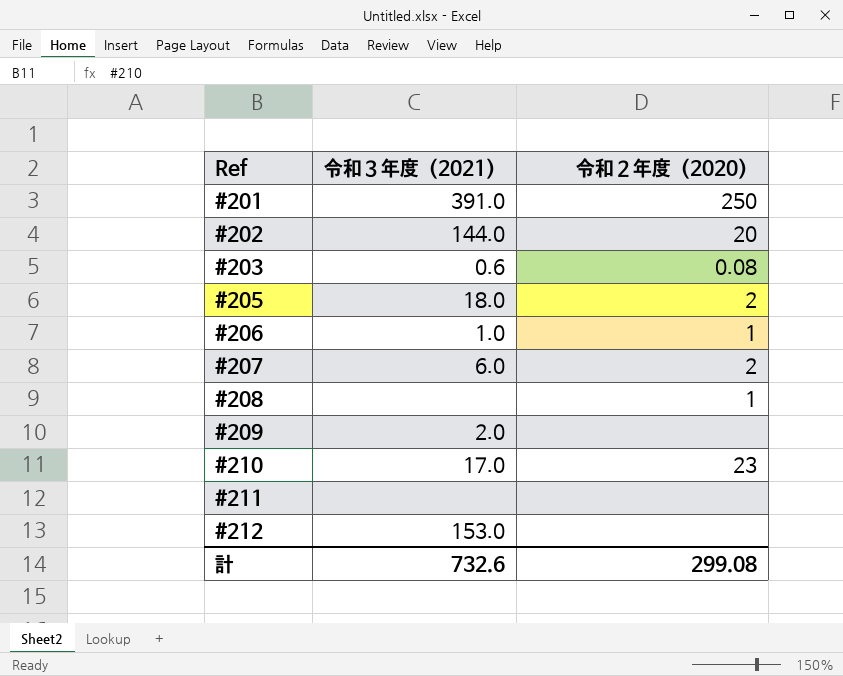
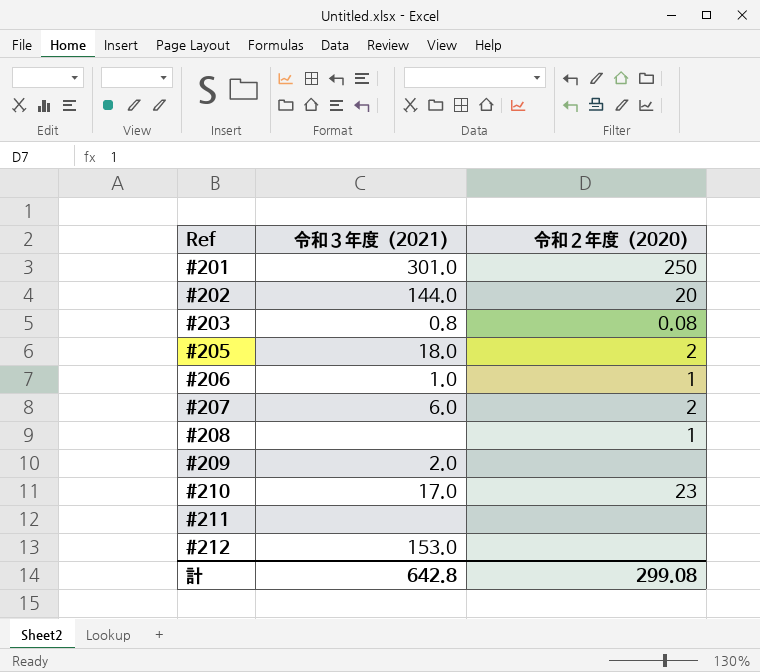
#201 | 令和３年度（2021）: 391.0 -> 301.0
#203 | 令和３年度（2021）: 0.6 -> 0.8
計 | 令和３年度（2021）: 732.6 -> 642.8

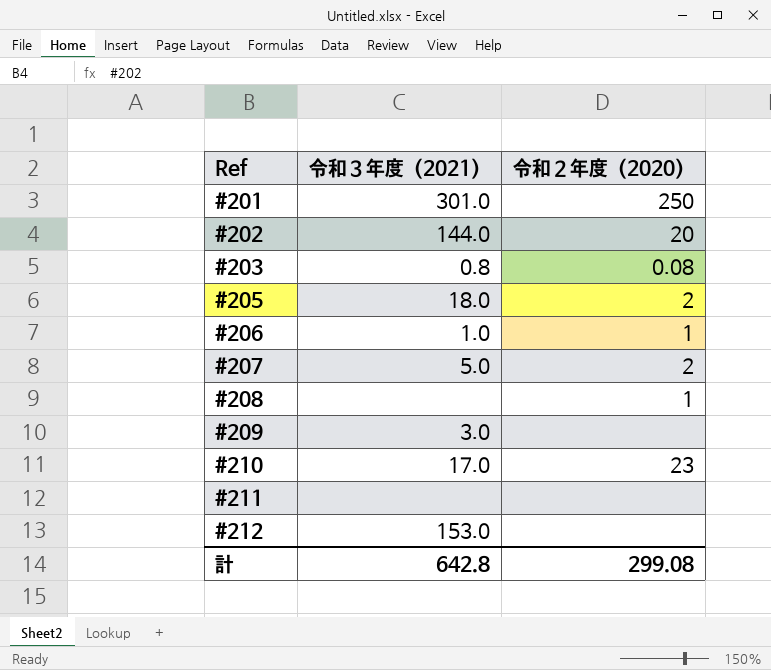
#207 | 令和３年度（2021）: 6.0 -> 5.0
#209 | 令和３年度（2021）: 2.0 -> 3.0

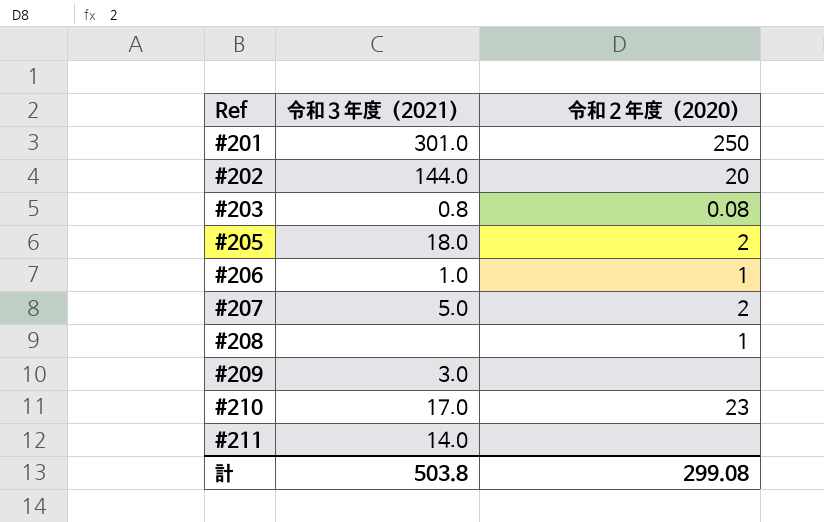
row #212: 153.0 | none -> none
#211 | 令和３年度（2021）: none -> 14.0
計 | 令和３年度（2021）: 642.8 -> 503.8

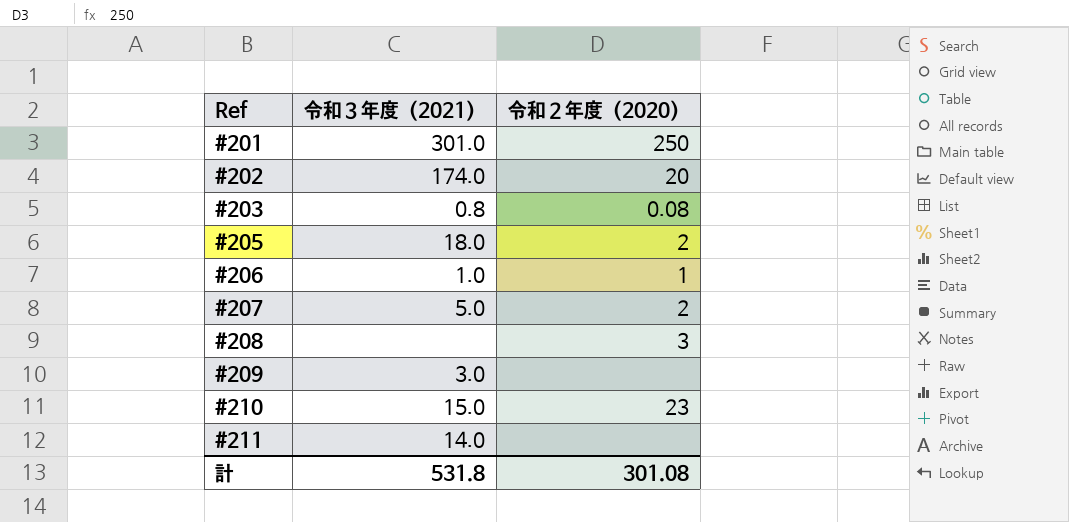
#202 | 令和３年度（2021）: 144.0 -> 174.0
#208 | 令和２年度（2020）: 1 -> 3
#210 | 令和３年度（2021）: 17.0 -> 15.0
計 | 令和３年度（2021）: 503.8 -> 531.8
計 | 令和２年度（2020）: 299.08 -> 301.08

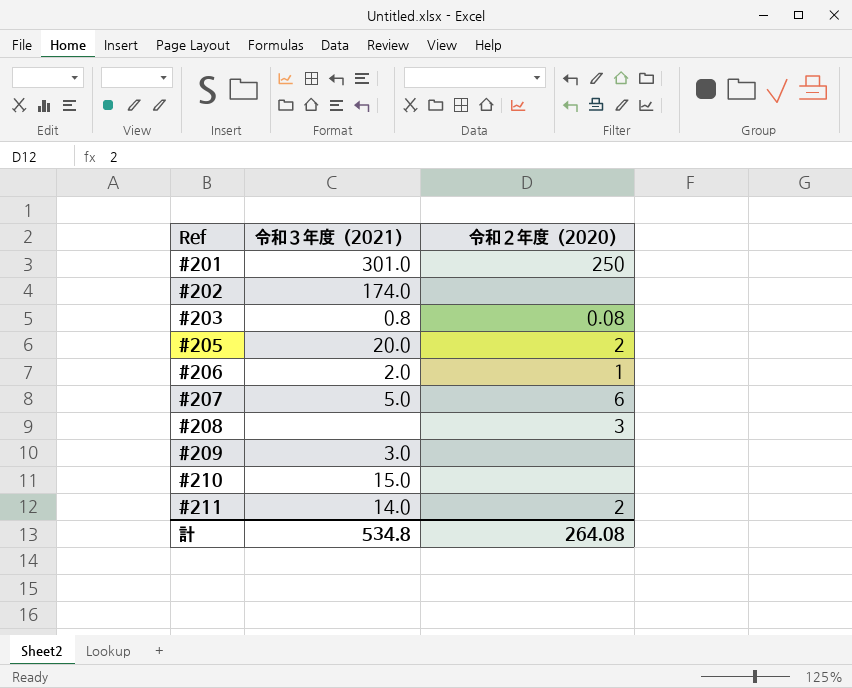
#202 | 令和２年度（2020）: 20 -> none
#205 | 令和３年度（2021）: 18.0 -> 20.0
#206 | 令和３年度（2021）: 1.0 -> 2.0
#207 | 令和２年度（2020）: 2 -> 6
#210 | 令和２年度（2020）: 23 -> none
#211 | 令和２年度（2020）: none -> 2
計 | 令和３年度（2021）: 531.8 -> 534.8
計 | 令和２年度（2020）: 301.08 -> 264.08

